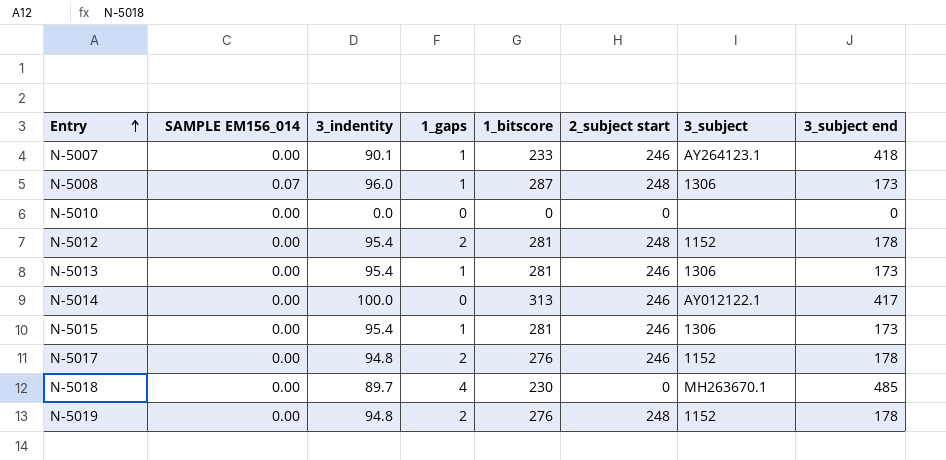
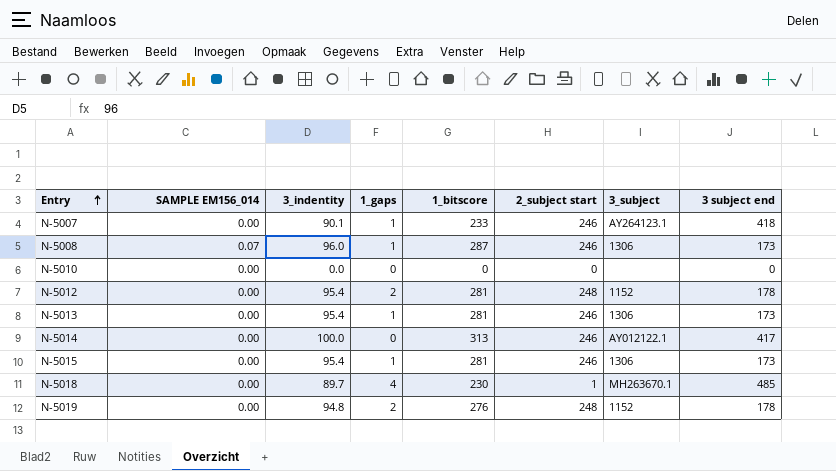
column name: 3_subject end -> 3 subject end
row N-5017: 0.00 | 94.8 | 2 | 276 | 246 | 1152 | 178 -> none
N-5008 | 2_subject start: 248 -> 246
N-5018 | 2_subject start: 0 -> 1

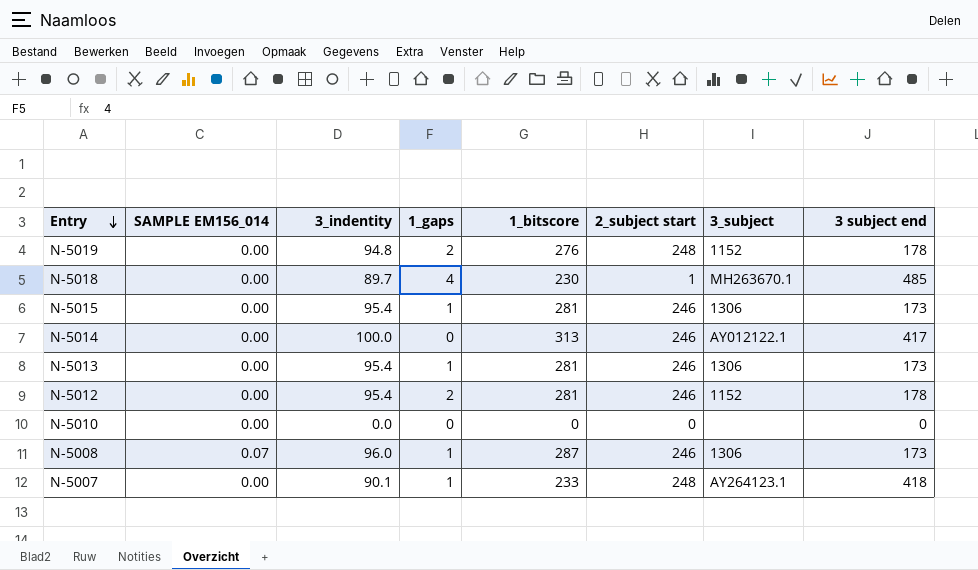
row order: Entry ascending -> Entry descending
N-5012 | 2_subject start: 248 -> 246
N-5007 | 2_subject start: 246 -> 248

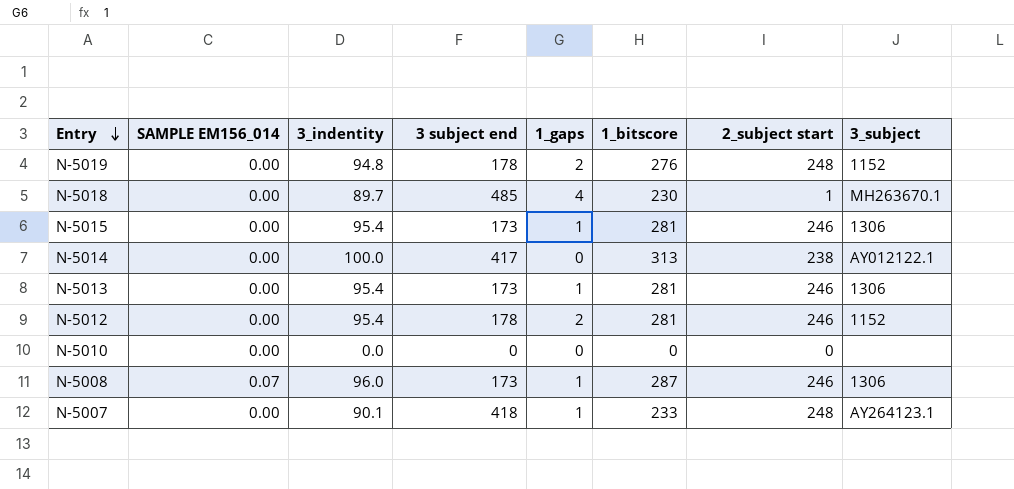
column 3 subject end | position: 8 -> 4
N-5014 | 2_subject start: 246 -> 238

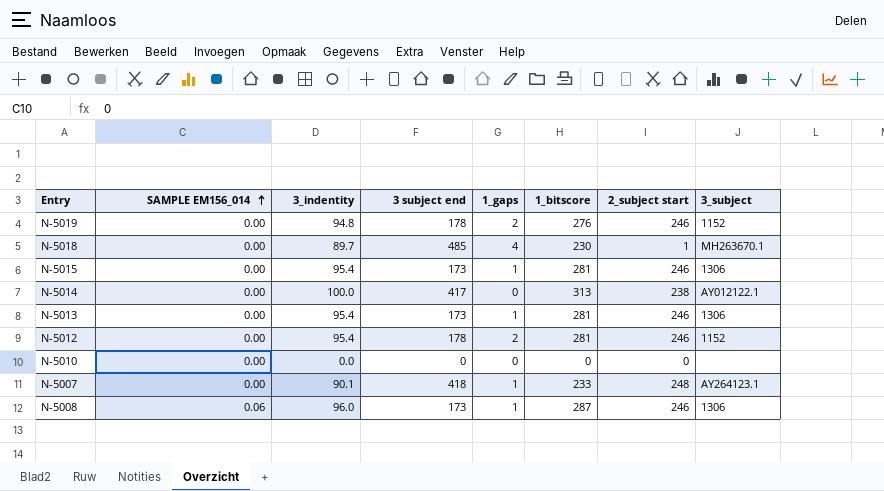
row order: Entry descending -> SAMPLE EM156_014 ascending
N-5019 | 2_subject start: 248 -> 246
N-5008 | SAMPLE EM156_014: 0.07 -> 0.06

